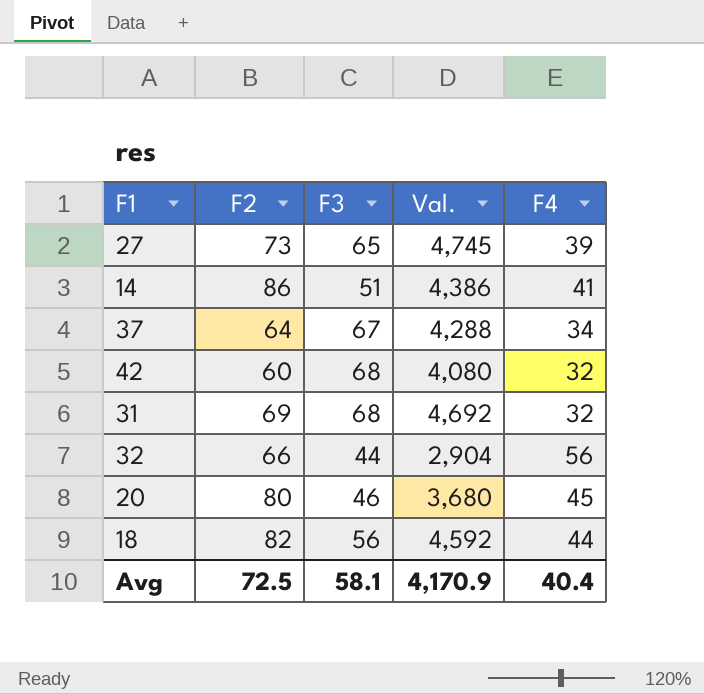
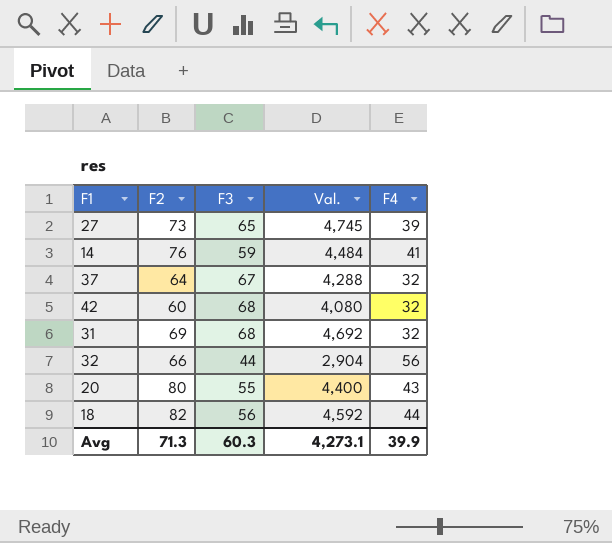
14 | F2: 86 -> 76
14 | F3: 51 -> 59
14 | Val.: 4,386 -> 4,484
37 | F4: 34 -> 32
20 | F3: 46 -> 55
20 | Val.: 3,680 -> 4,400
20 | F4: 45 -> 43
Avg | F2: 72.5 -> 71.3
Avg | F3: 58.1 -> 60.3
Avg | Val.: 4,170.9 -> 4,273.1
Avg | F4: 40.4 -> 39.9

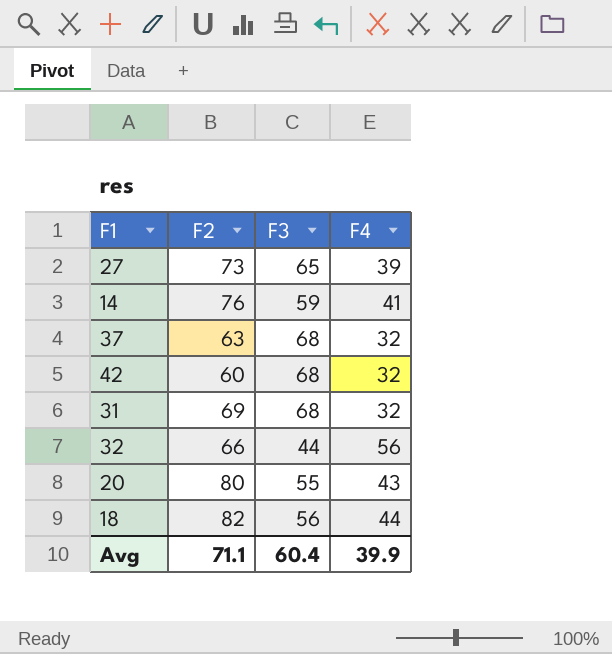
column Val. | formula: [F2] * [F3] -> none
37 | F2: 64 -> 63
37 | F3: 67 -> 68
Avg | F2: 71.3 -> 71.1
Avg | F3: 60.3 -> 60.4

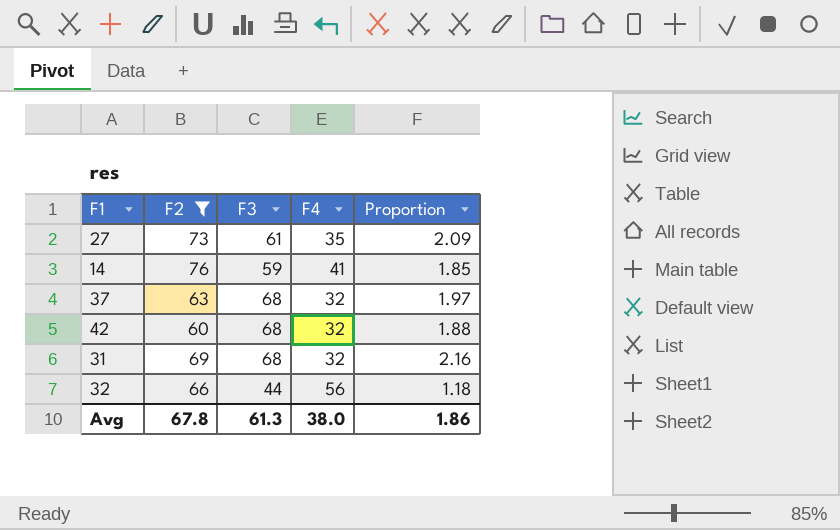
filter: none -> F2 <= 76
column Proportion | formula: none -> [F2] / [F4]
27 | F3: 65 -> 61
27 | F4: 39 -> 35
Avg | F2: 71.1 -> 67.8
Avg | F3: 60.4 -> 61.3
Avg | F4: 39.9 -> 38.0

